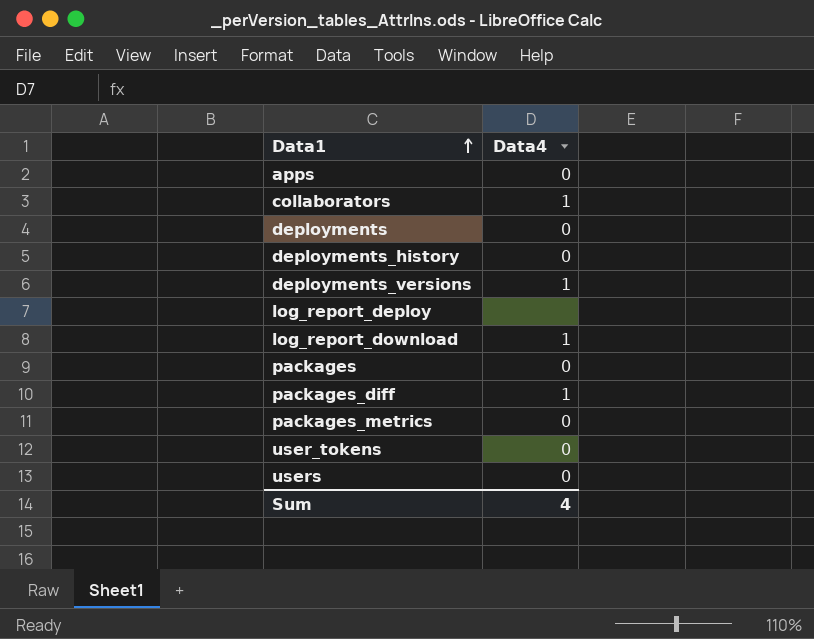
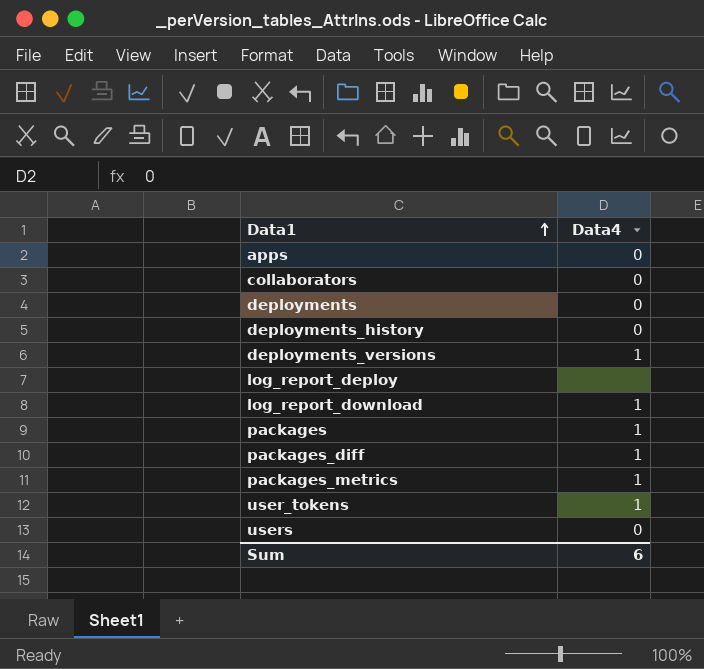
collaborators | Data4: 1 -> 0
packages | Data4: 0 -> 1
packages_metrics | Data4: 0 -> 1
user_tokens | Data4: 0 -> 1
Sum | Data4: 4 -> 6

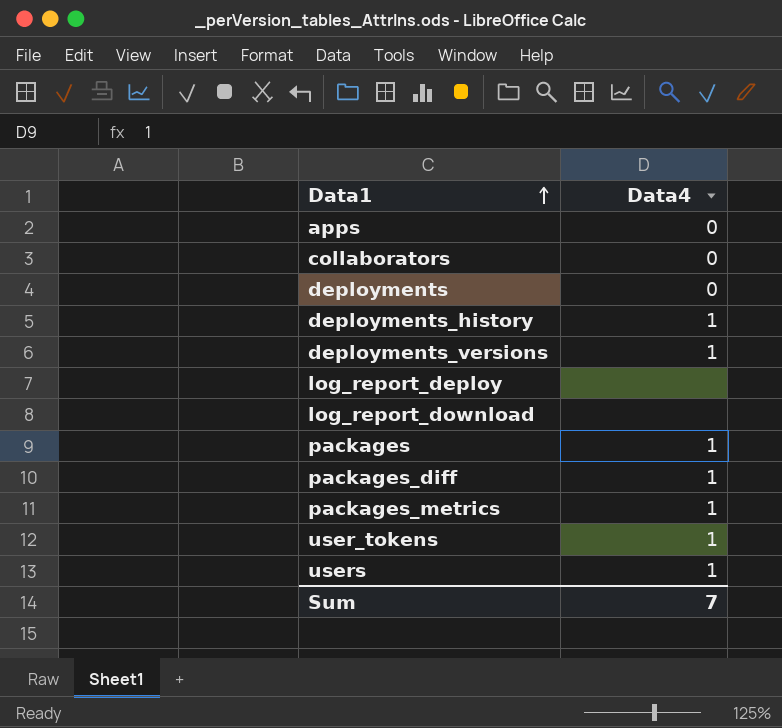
deployments_history | Data4: 0 -> 1
log_report_download | Data4: 1 -> none
users | Data4: 0 -> 1
Sum | Data4: 6 -> 7

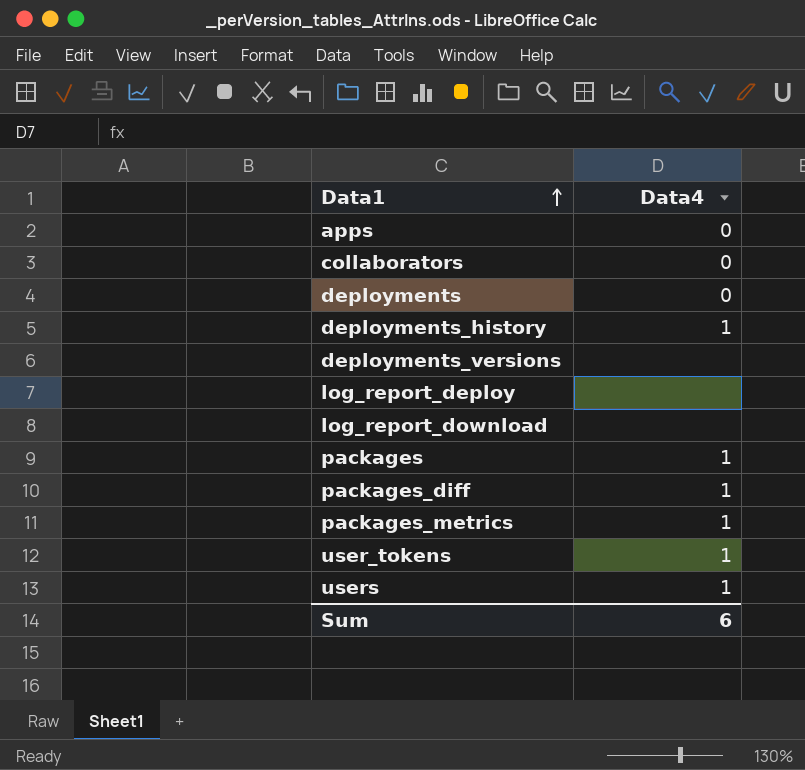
deployments_versions | Data4: 1 -> none
Sum | Data4: 7 -> 6

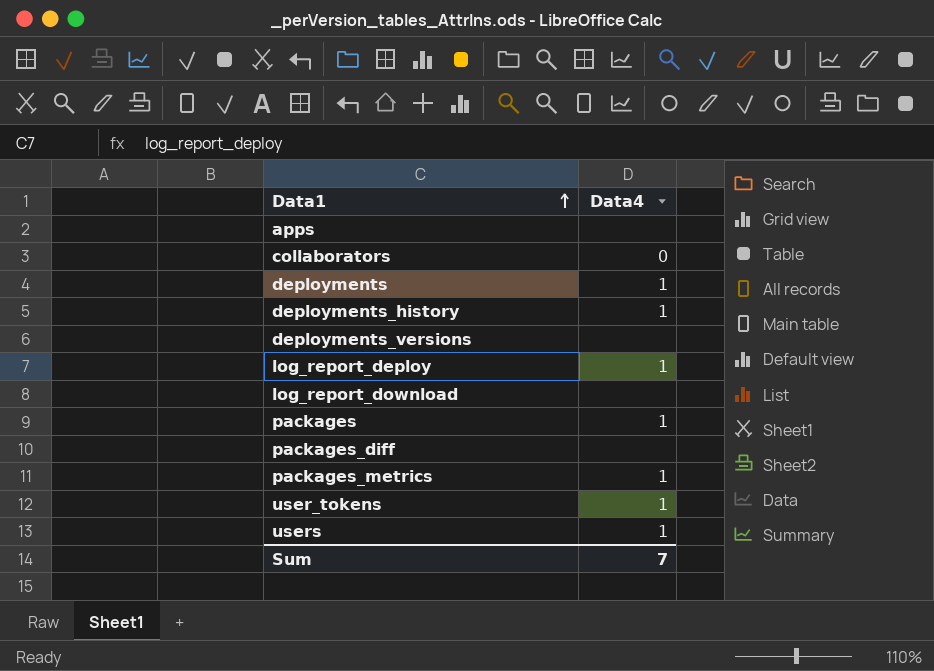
apps | Data4: 0 -> none
deployments | Data4: 0 -> 1
log_report_deploy | Data4: none -> 1
packages_diff | Data4: 1 -> none
Sum | Data4: 6 -> 7

